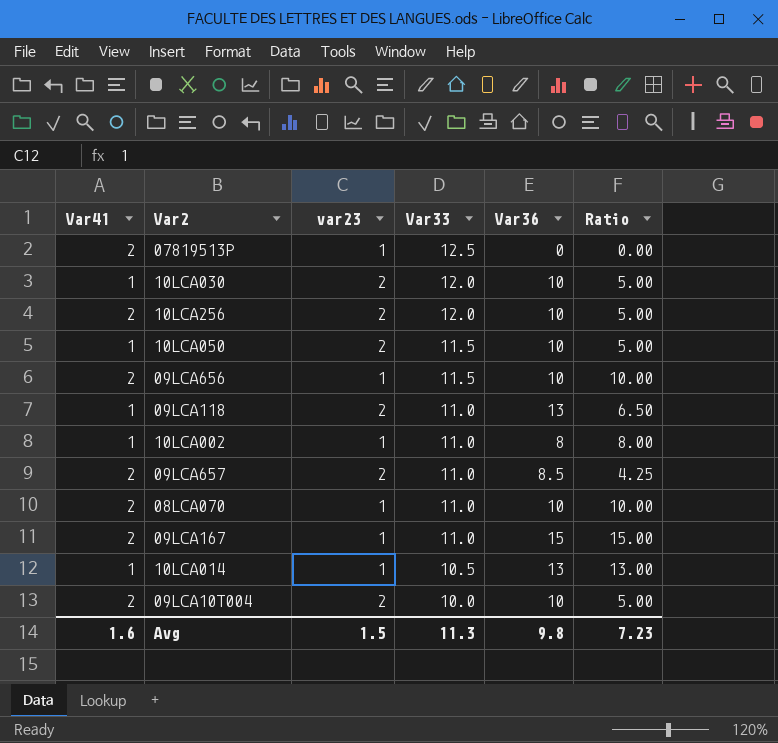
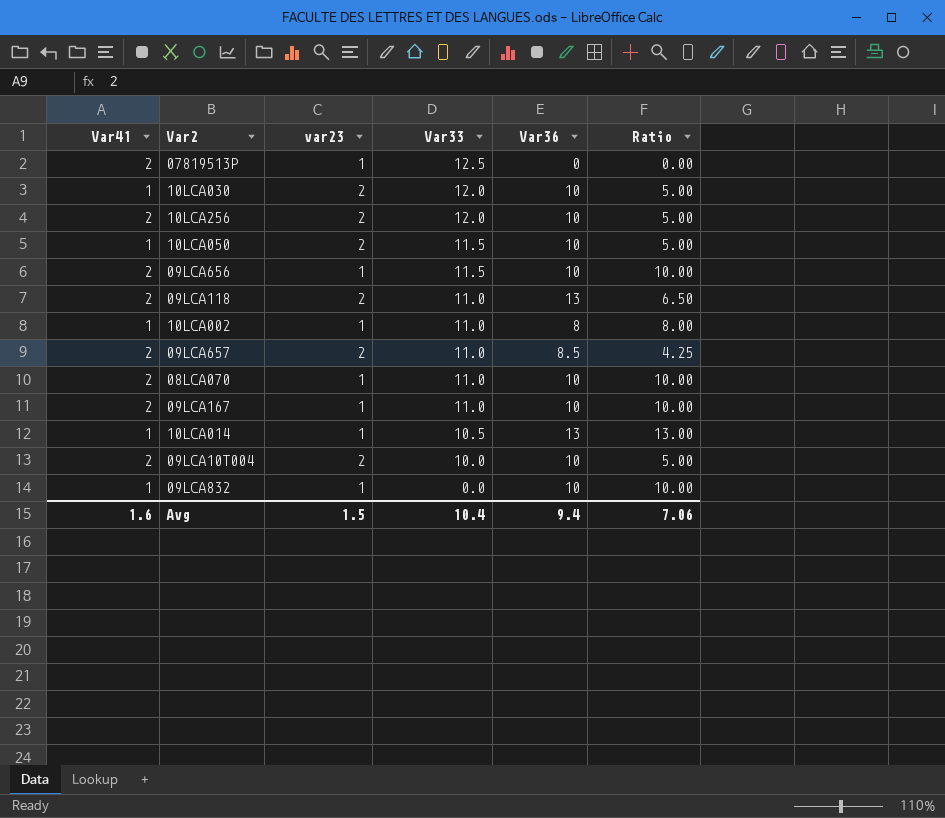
09LCA118 | Var41: 1 -> 2
09LCA167 | Var36: 15 -> 10
09LCA167 | Ratio: 15.00 -> 10.00
row 09LCA832: none -> 1 | 1 | 0.0 | 10 | 10.00
Avg | Var33: 11.3 -> 10.4
Avg | Var36: 9.8 -> 9.4
Avg | Ratio: 7.23 -> 7.06

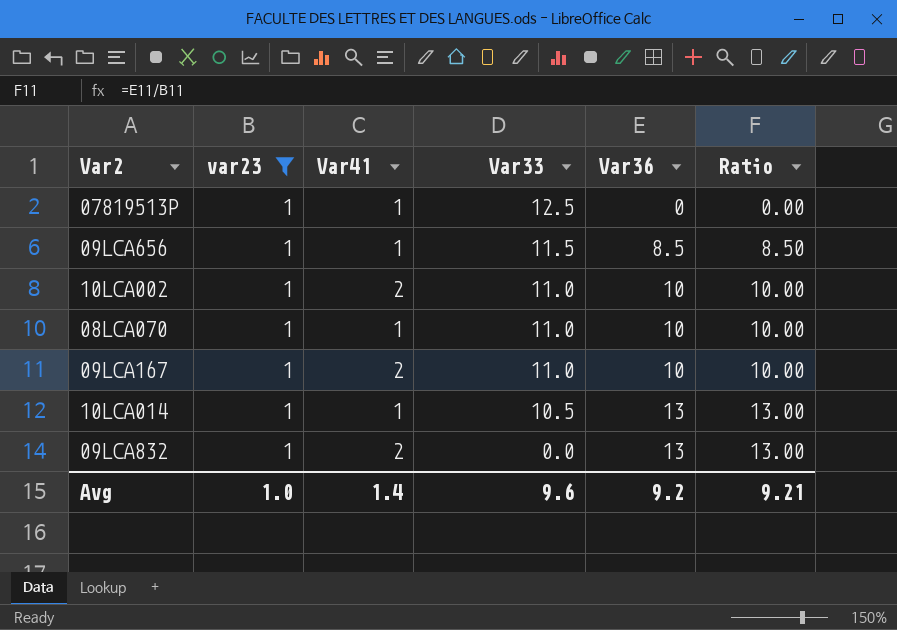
filter: none -> var23 = 1
column Var41 | position: 1 -> 3
07819513P | Var41: 2 -> 1
09LCA656 | Var41: 2 -> 1
09LCA656 | Var36: 10 -> 8.5
09LCA656 | Ratio: 10.00 -> 8.50
10LCA002 | Var41: 1 -> 2
10LCA002 | Var36: 8 -> 10
10LCA002 | Ratio: 8.00 -> 10.00
08LCA070 | Var41: 2 -> 1
09LCA832 | Var41: 1 -> 2
09LCA832 | Var36: 10 -> 13
09LCA832 | Ratio: 10.00 -> 13.00
Avg | var23: 1.5 -> 1.0
Avg | Var41: 1.6 -> 1.4
Avg | Var33: 10.4 -> 9.6
Avg | Var36: 9.4 -> 9.2
Avg | Ratio: 7.06 -> 9.21

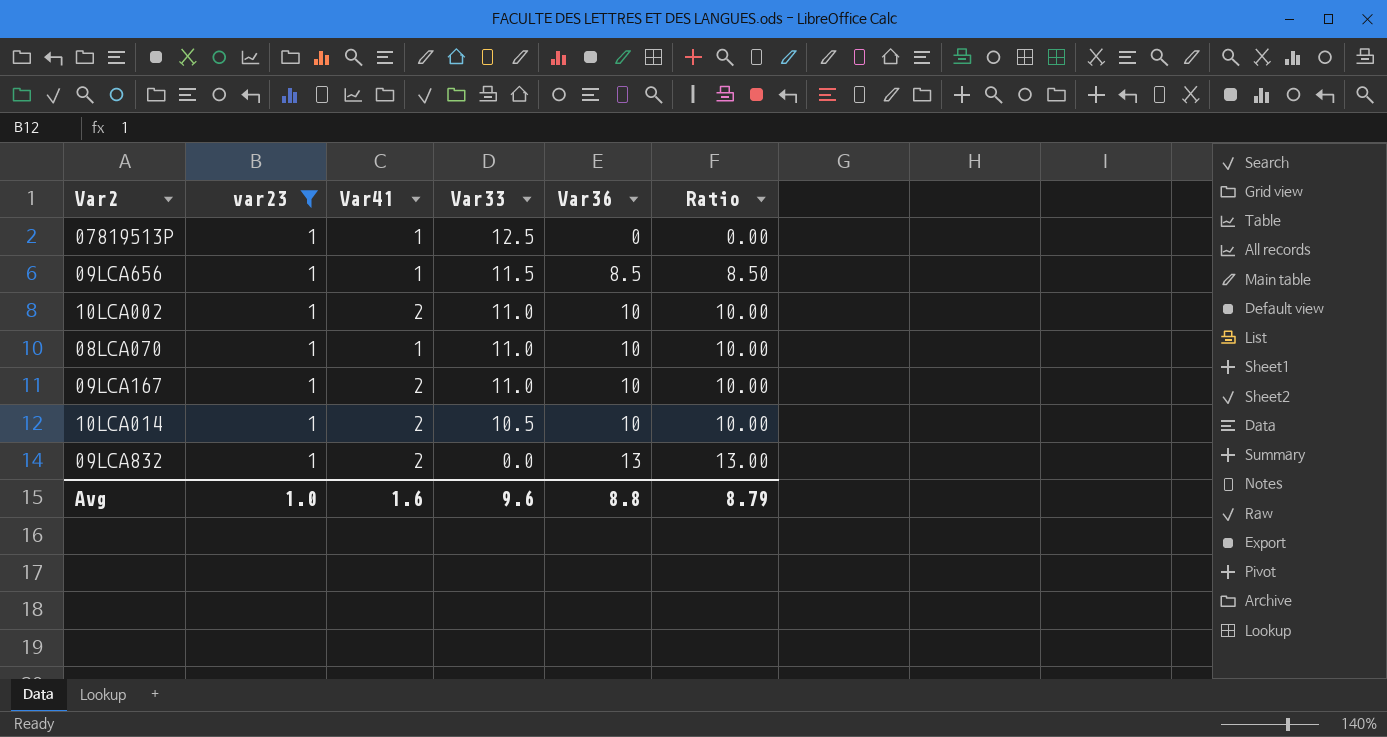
10LCA014 | Var41: 1 -> 2
10LCA014 | Var36: 13 -> 10
10LCA014 | Ratio: 13.00 -> 10.00
Avg | Var41: 1.4 -> 1.6
Avg | Var36: 9.2 -> 8.8
Avg | Ratio: 9.21 -> 8.79

